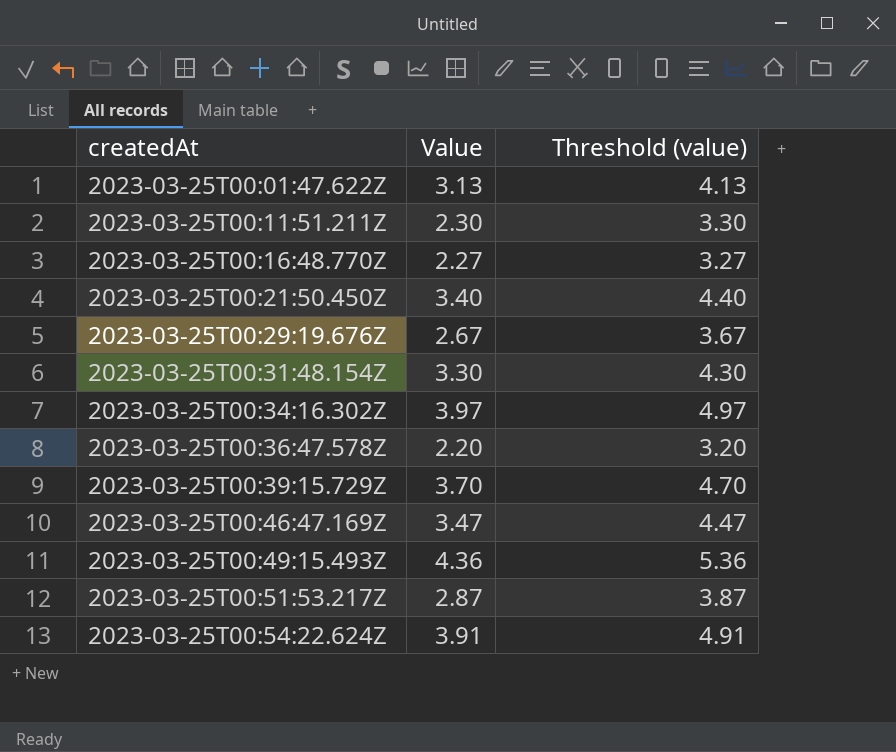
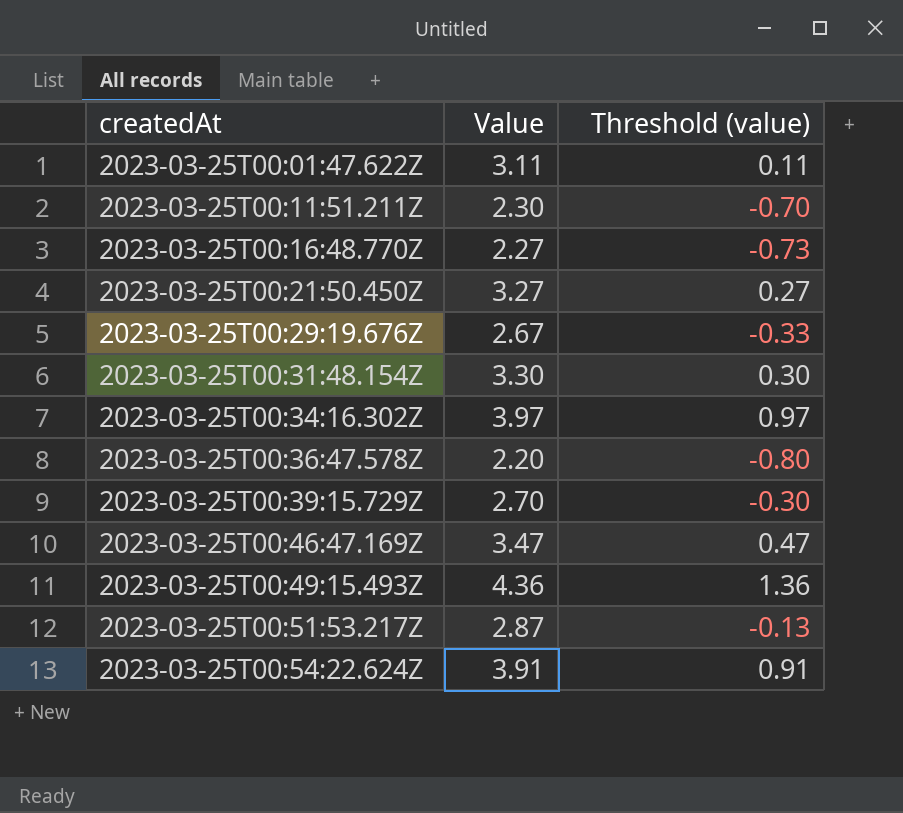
column Threshold (value) | formula: [Value] + 1 -> [Value] - 3
2023-03-25T00:01:47.622Z | Value: 3.13 -> 3.11
2023-03-25T00:21:50.450Z | Value: 3.40 -> 3.27
2023-03-25T00:39:15.729Z | Value: 3.70 -> 2.70

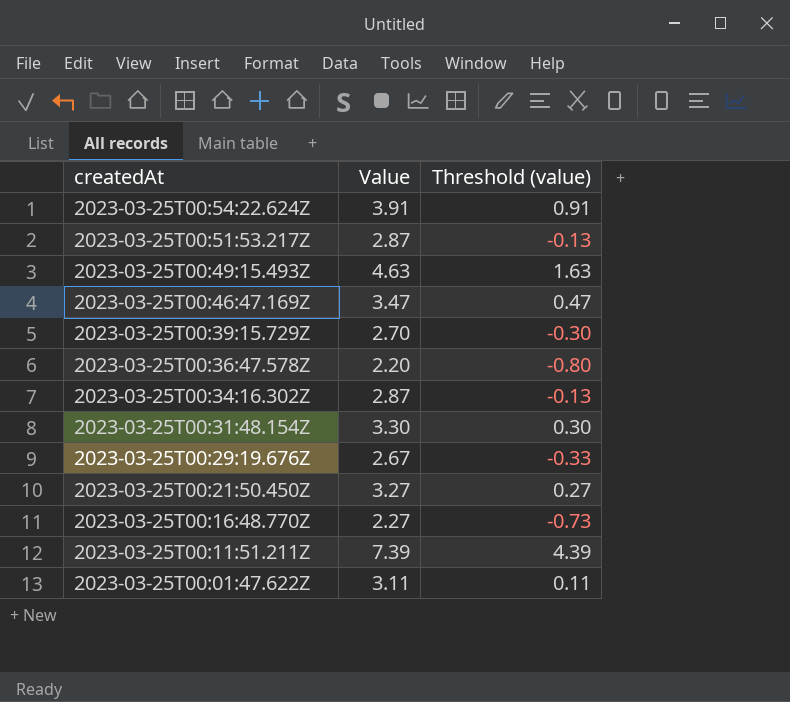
row order: createdAt ascending -> createdAt descending
2023-03-25T00:49:15.493Z | Value: 4.36 -> 4.63
2023-03-25T00:49:15.493Z | Threshold (value): 1.36 -> 1.63
2023-03-25T00:34:16.302Z | Value: 3.97 -> 2.87
2023-03-25T00:34:16.302Z | Threshold (value): 0.97 -> -0.13
2023-03-25T00:11:51.211Z | Value: 2.30 -> 7.39
2023-03-25T00:11:51.211Z | Threshold (value): -0.70 -> 4.39

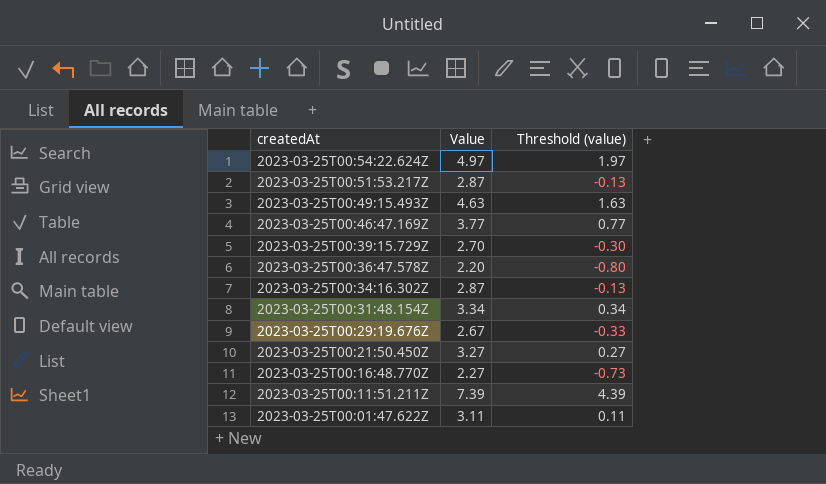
2023-03-25T00:54:22.624Z | Value: 3.91 -> 4.97
2023-03-25T00:54:22.624Z | Threshold (value): 0.91 -> 1.97
2023-03-25T00:46:47.169Z | Value: 3.47 -> 3.77
2023-03-25T00:46:47.169Z | Threshold (value): 0.47 -> 0.77
2023-03-25T00:31:48.154Z | Value: 3.30 -> 3.34
2023-03-25T00:31:48.154Z | Threshold (value): 0.30 -> 0.34

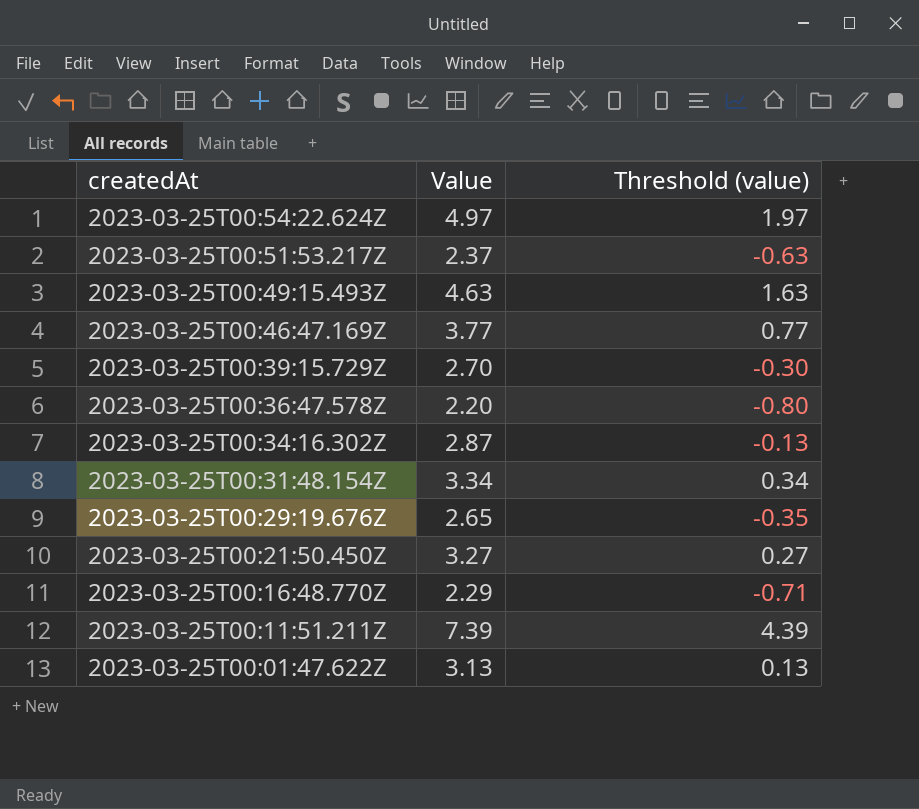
2023-03-25T00:51:53.217Z | Value: 2.87 -> 2.37
2023-03-25T00:51:53.217Z | Threshold (value): -0.13 -> -0.63
2023-03-25T00:29:19.676Z | Value: 2.67 -> 2.65
2023-03-25T00:29:19.676Z | Threshold (value): -0.33 -> -0.35
2023-03-25T00:16:48.770Z | Value: 2.27 -> 2.29
2023-03-25T00:16:48.770Z | Threshold (value): -0.73 -> -0.71
2023-03-25T00:01:47.622Z | Value: 3.11 -> 3.13
2023-03-25T00:01:47.622Z | Threshold (value): 0.11 -> 0.13

